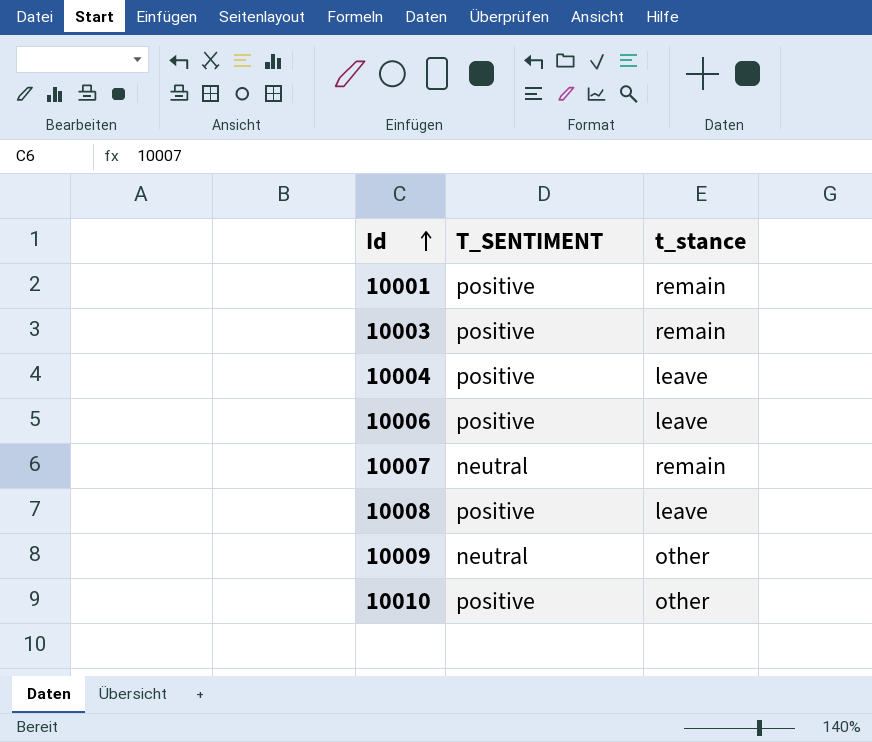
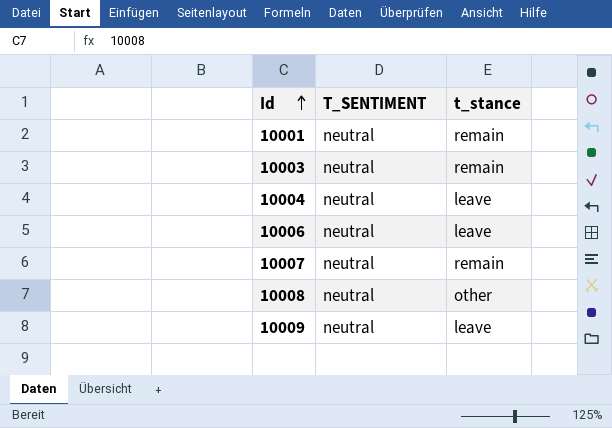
row 10010: positive | other -> none
10001 | T_SENTIMENT: positive -> neutral
10003 | T_SENTIMENT: positive -> neutral
10004 | T_SENTIMENT: positive -> neutral
10006 | T_SENTIMENT: positive -> neutral
10008 | T_SENTIMENT: positive -> neutral
10008 | t_stance: leave -> other
10009 | t_stance: other -> leave

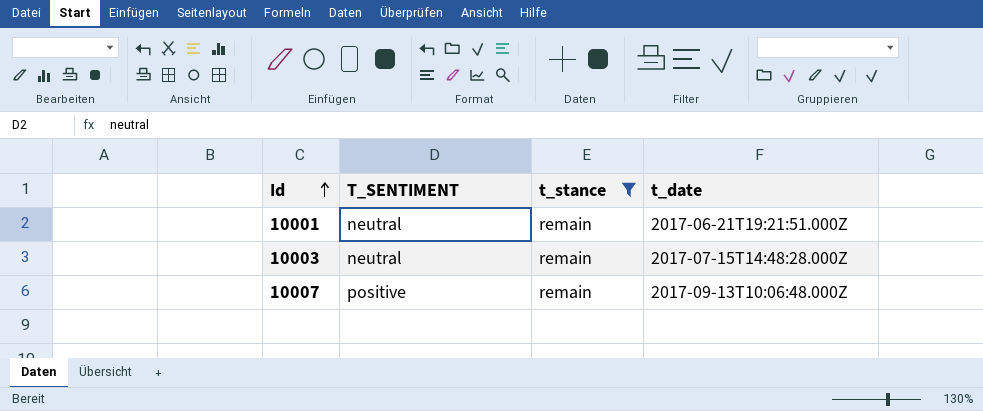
filter: none -> t_stance = remain
column t_date | position: none -> 4
10007 | T_SENTIMENT: neutral -> positive

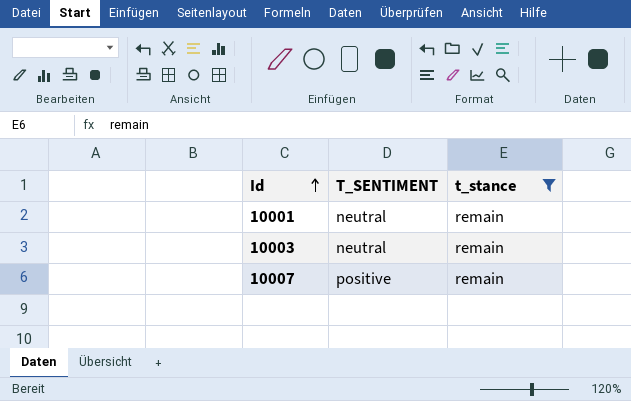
column t_date | position: 4 -> none

